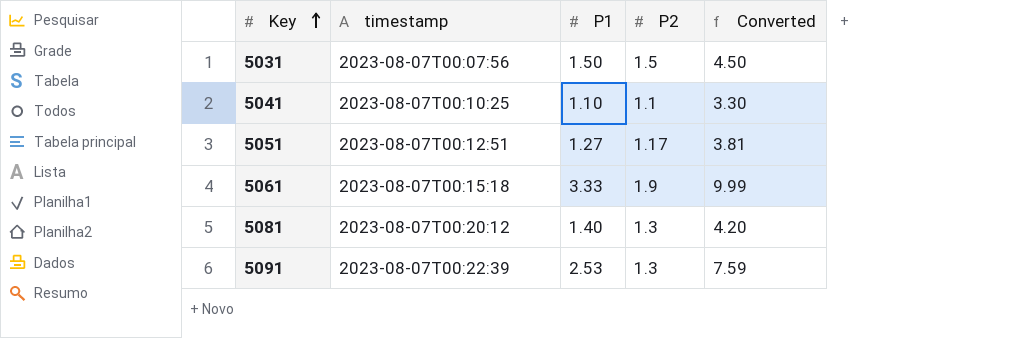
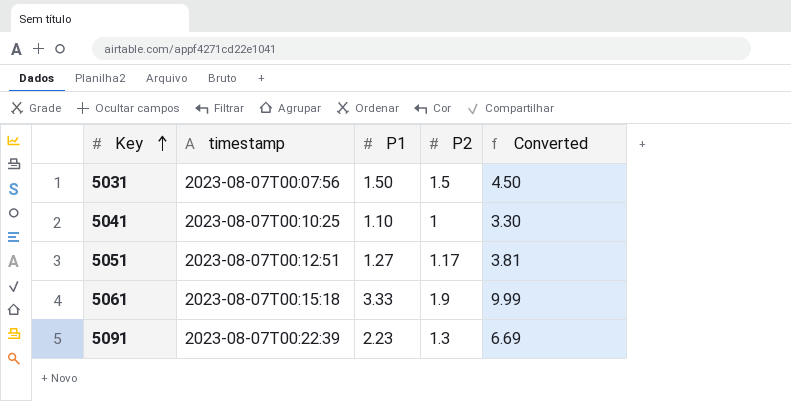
row 5081: 2023-08-07T00:20:12 | 1.40 | 1.3 | 4.20 -> none
5041 | P2: 1.1 -> 1
5091 | P1: 2.53 -> 2.23
5091 | Converted: 7.59 -> 6.69

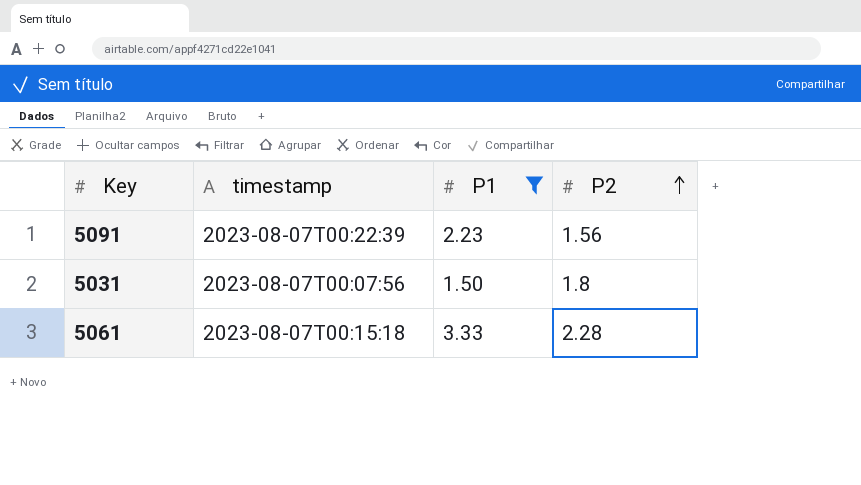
filter: none -> P1 >= 1.50
row order: Key ascending -> P2 ascending
column Converted | formula: [P1] * 3 -> none
5091 | P2: 1.3 -> 1.56
5031 | P2: 1.5 -> 1.8
5061 | P2: 1.9 -> 2.28

